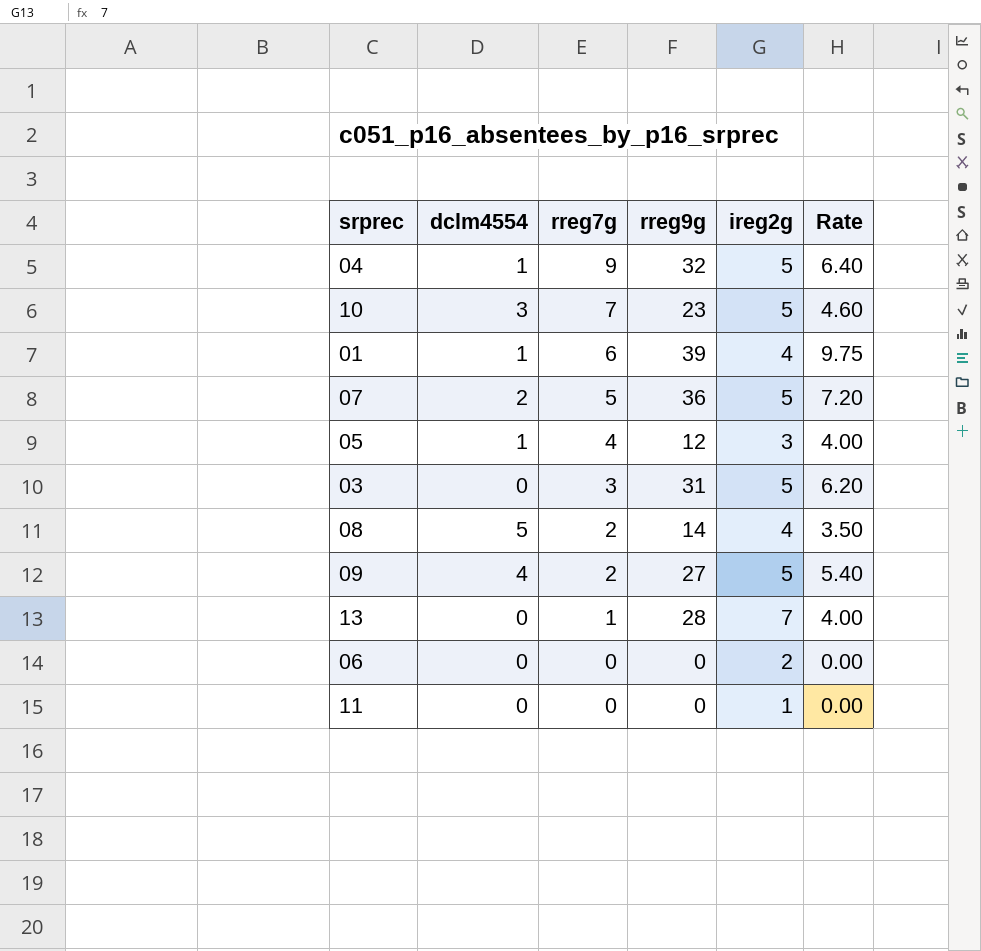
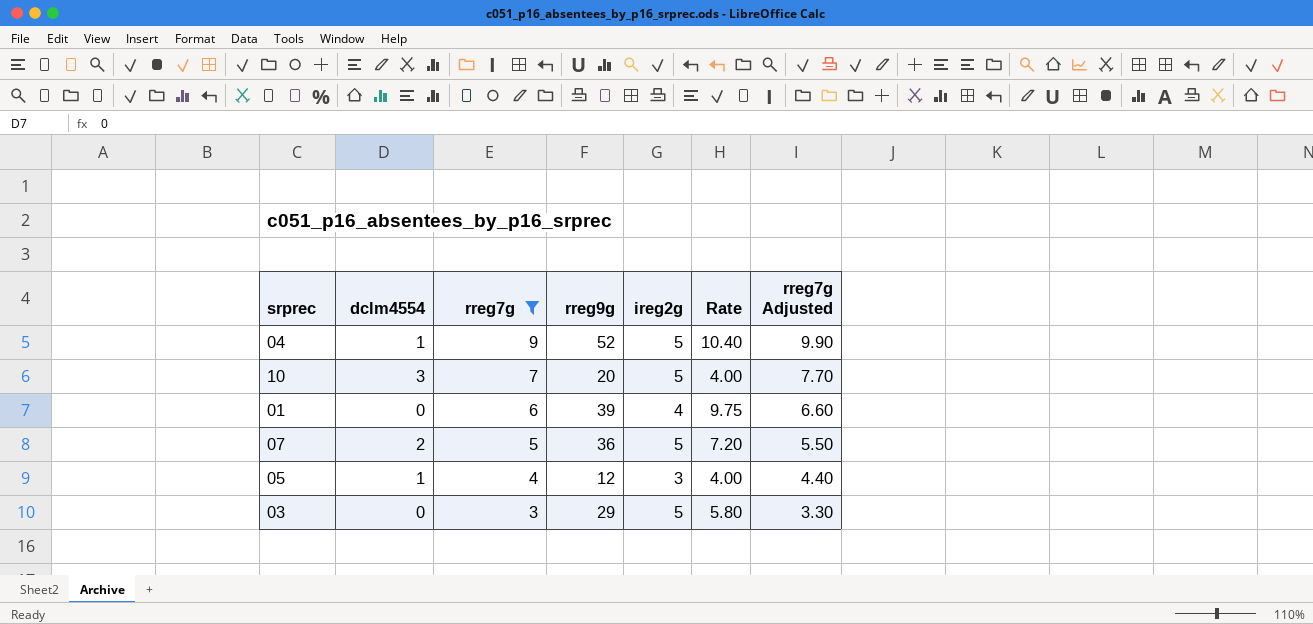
filter: none -> rreg7g >= 3
column rreg7g Adjusted | formula: none -> [rreg7g] * 1.1
04 | rreg9g: 32 -> 52
04 | Rate: 6.40 -> 10.40
10 | rreg9g: 23 -> 20
10 | Rate: 4.60 -> 4.00
01 | dclm4554: 1 -> 0
03 | rreg9g: 31 -> 29
03 | Rate: 6.20 -> 5.80

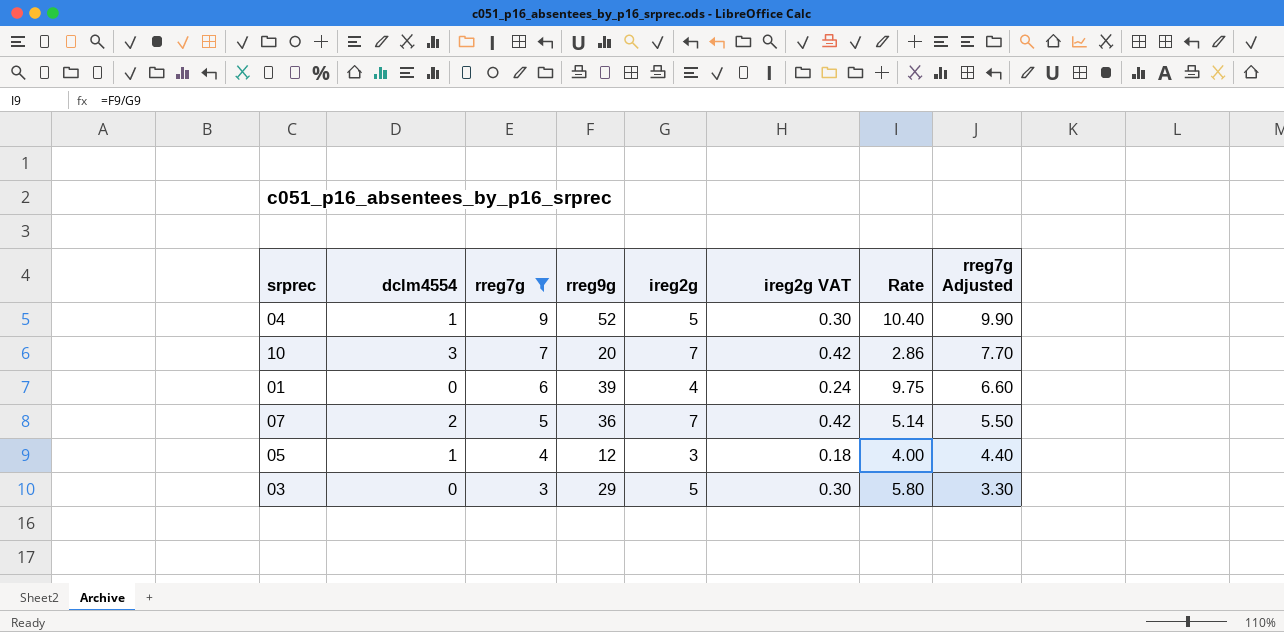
column ireg2g VAT | formula: none -> [ireg2g] * 0.06
10 | ireg2g: 5 -> 7
10 | Rate: 4.00 -> 2.86
07 | ireg2g: 5 -> 7
07 | Rate: 7.20 -> 5.14

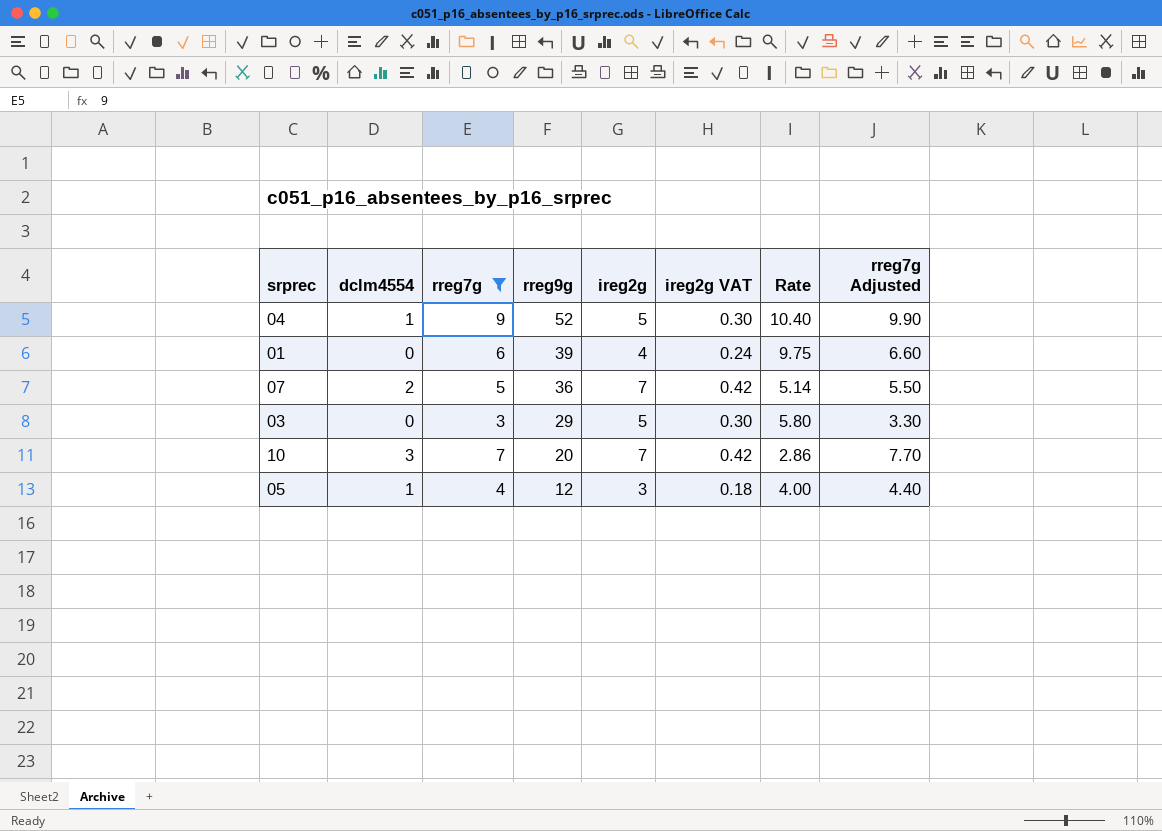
row order: rreg7g descending -> rreg9g descending

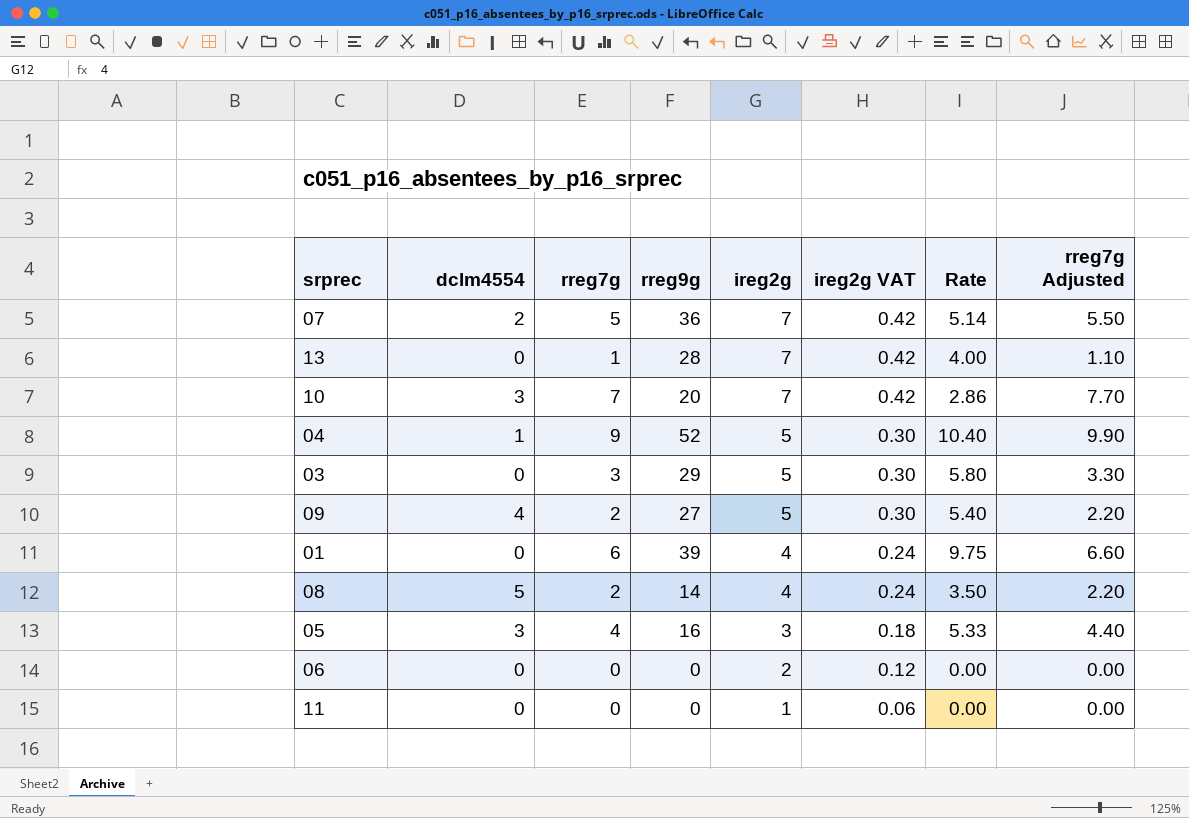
filter: rreg7g >= 3 -> none
row order: rreg9g descending -> ireg2g descending
05 | dclm4554: 1 -> 3
05 | rreg9g: 12 -> 16
05 | Rate: 4.00 -> 5.33

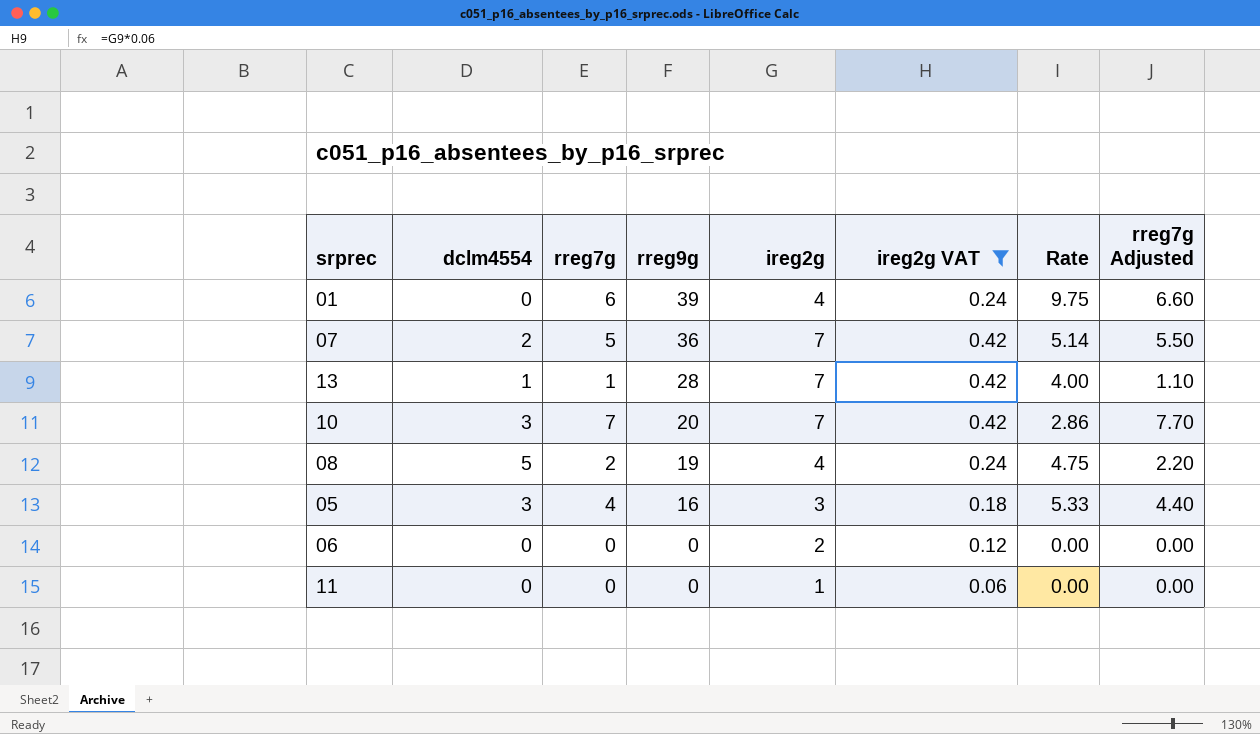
filter: none -> ireg2g VAT != 0.30
row order: ireg2g descending -> rreg9g descending
13 | dclm4554: 0 -> 1
08 | rreg9g: 14 -> 19
08 | Rate: 3.50 -> 4.75

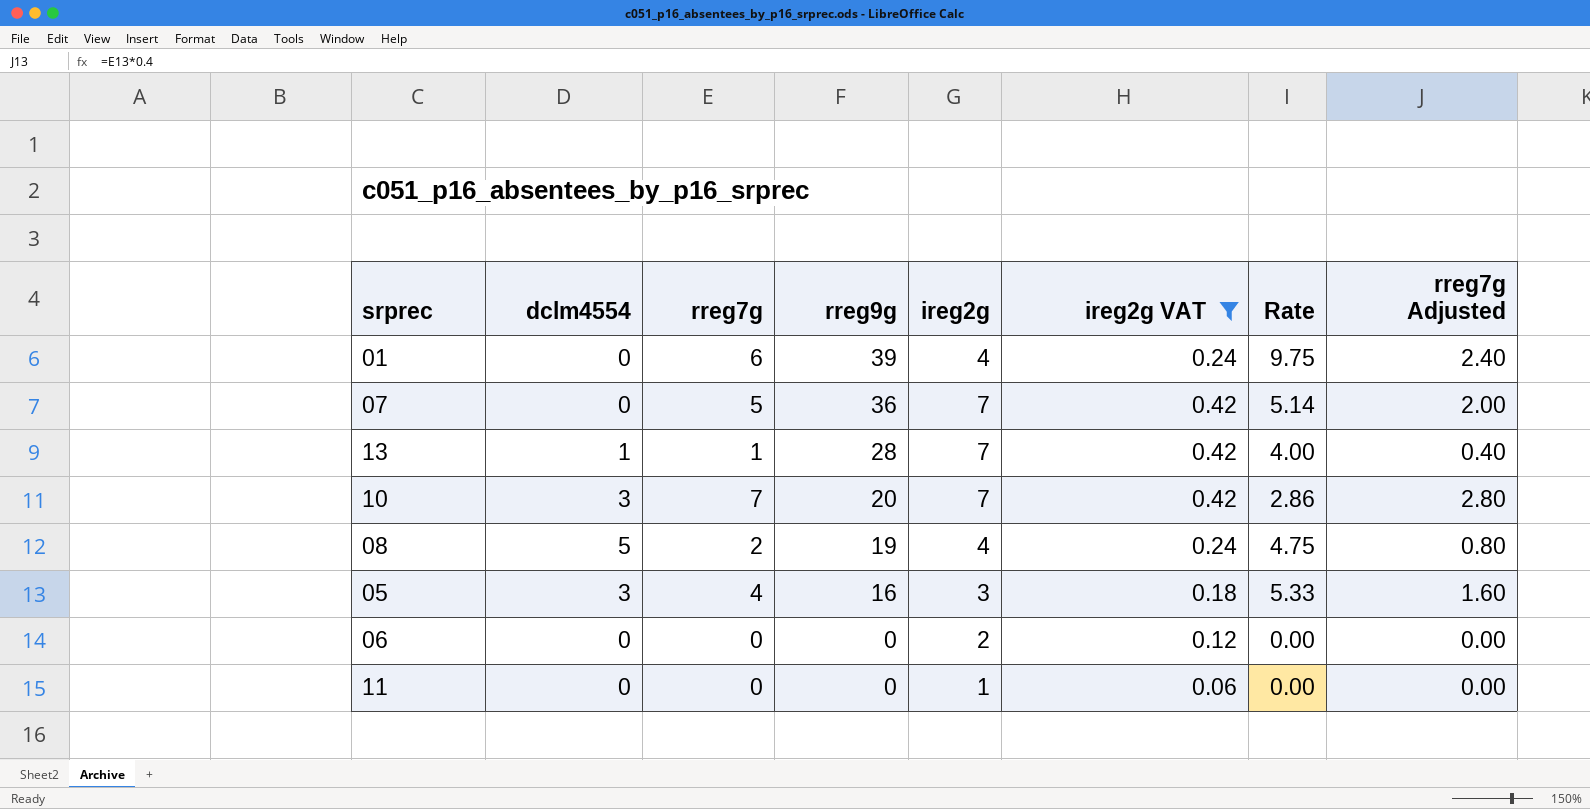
column rreg7g Adjusted | formula: [rreg7g] * 1.1 -> [rreg7g] * 0.4
07 | dclm4554: 2 -> 0

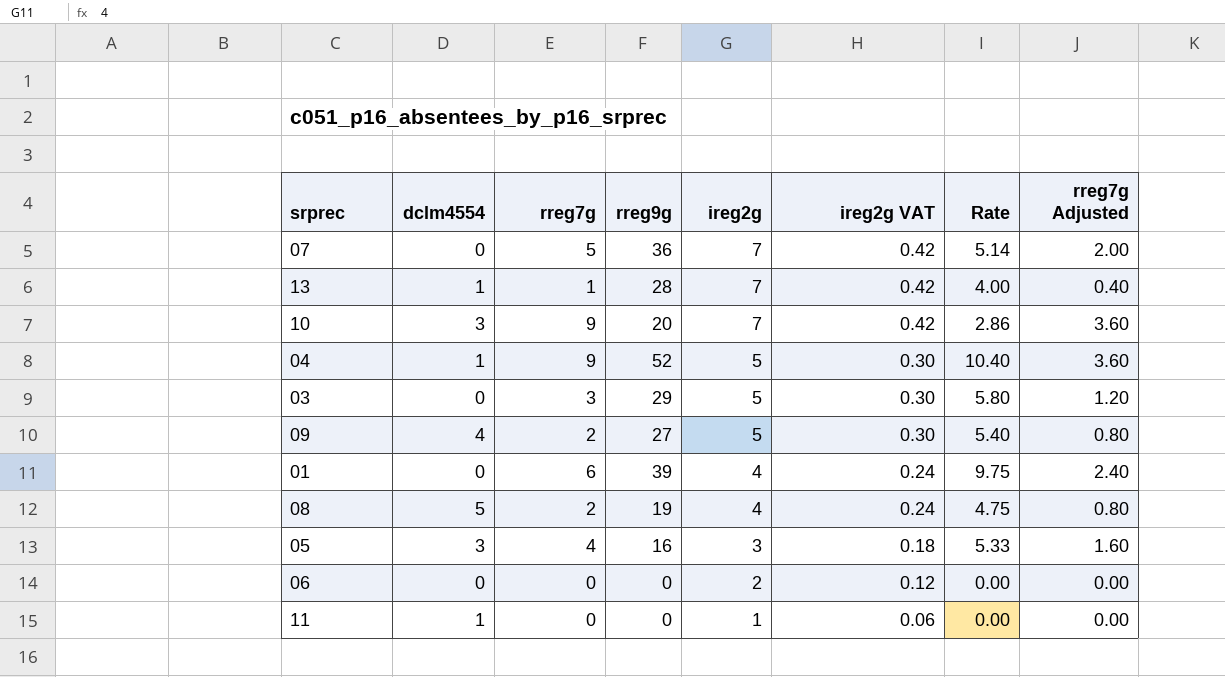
filter: ireg2g VAT != 0.30 -> none
row order: rreg9g descending -> ireg2g descending
10 | rreg7g: 7 -> 9
10 | rreg7g Adjusted: 2.80 -> 3.60
11 | dclm4554: 0 -> 1

